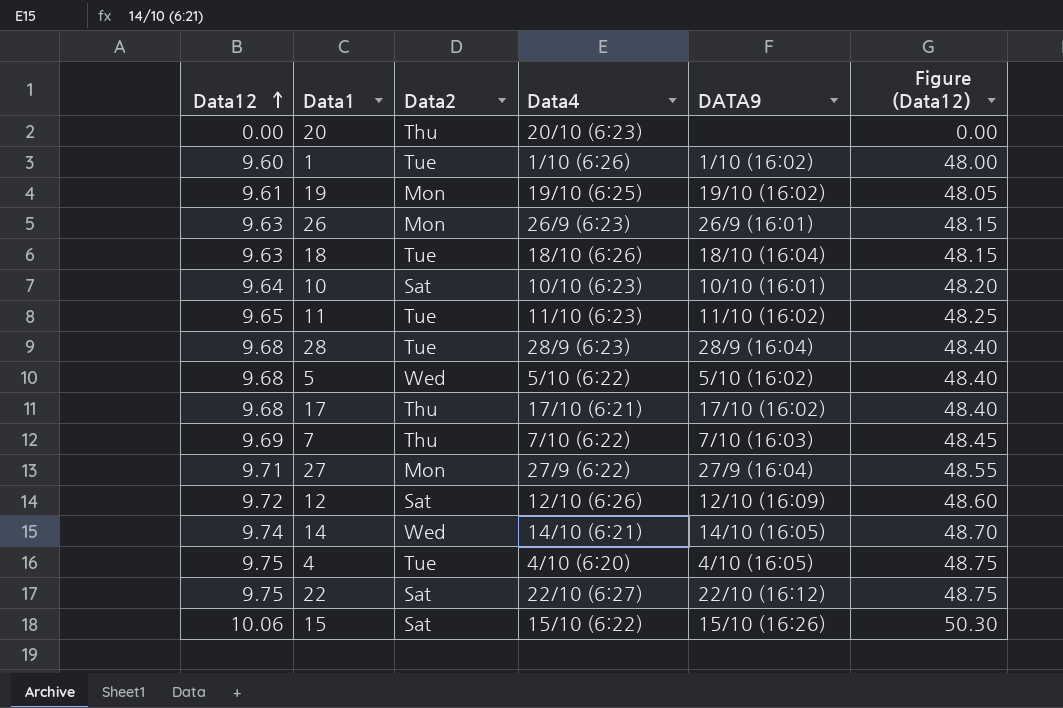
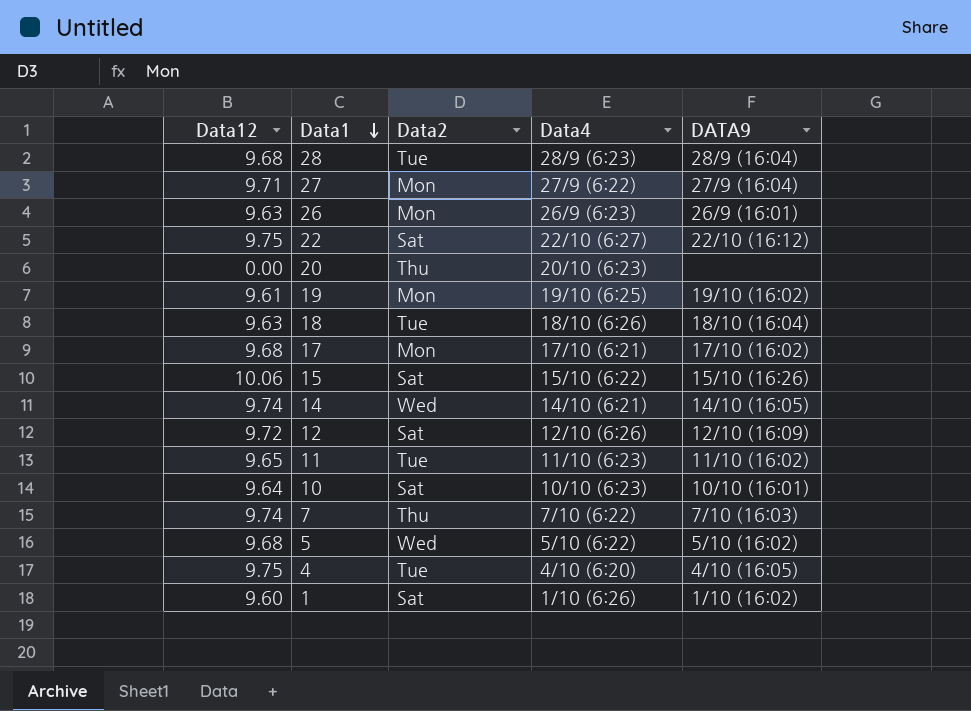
row order: Data12 ascending -> Data1 descending
column Figure (Data12) | formula: [Data12] * 5 -> none
17 | Data2: Thu -> Mon
7 | Data12: 9.69 -> 9.74
1 | Data2: Tue -> Sat

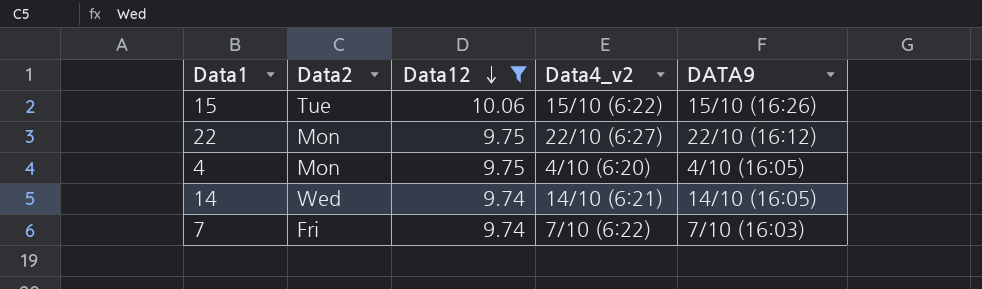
filter: none -> Data12 >= 9.74
row order: Data1 descending -> Data12 descending
column Data12 | position: 1 -> 3
column name: Data4 -> Data4_v2
15 | Data2: Sat -> Tue
22 | Data2: Sat -> Mon
4 | Data2: Tue -> Mon
7 | Data2: Thu -> Fri

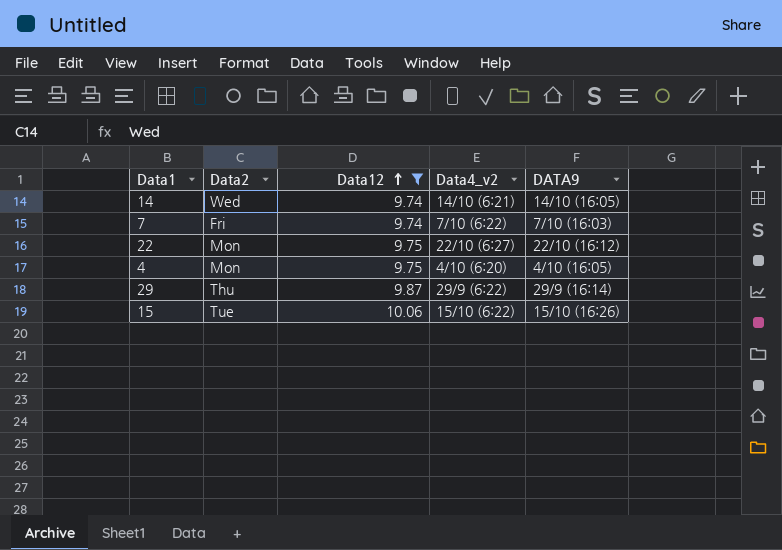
row order: Data12 descending -> Data12 ascending
row 29: none -> Thu | 9.87 | 29/9 (6:22) | 29/9 (16:14)

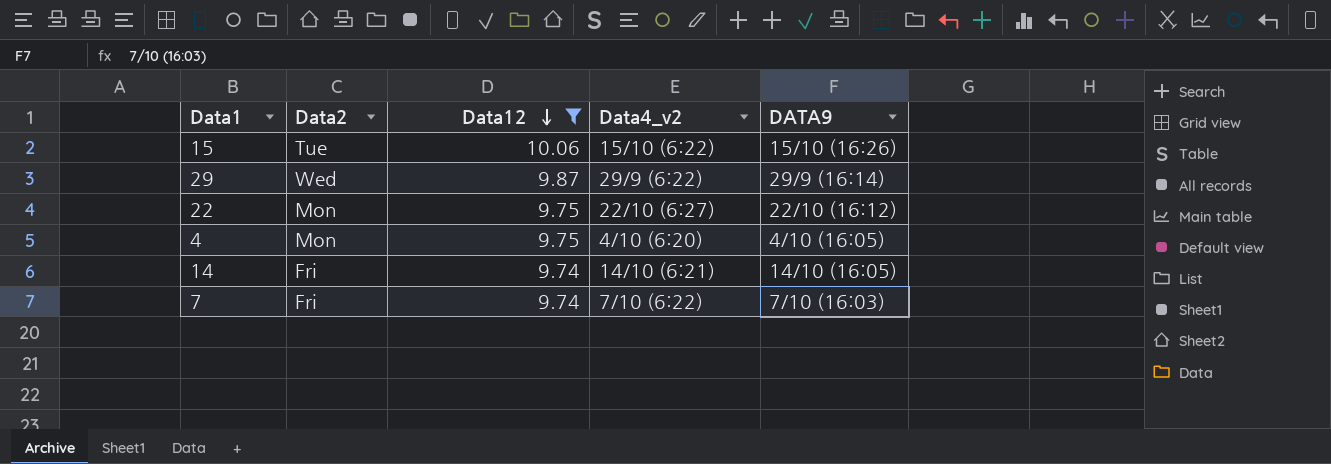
row order: Data12 ascending -> Data12 descending
29 | Data2: Thu -> Wed
14 | Data2: Wed -> Fri

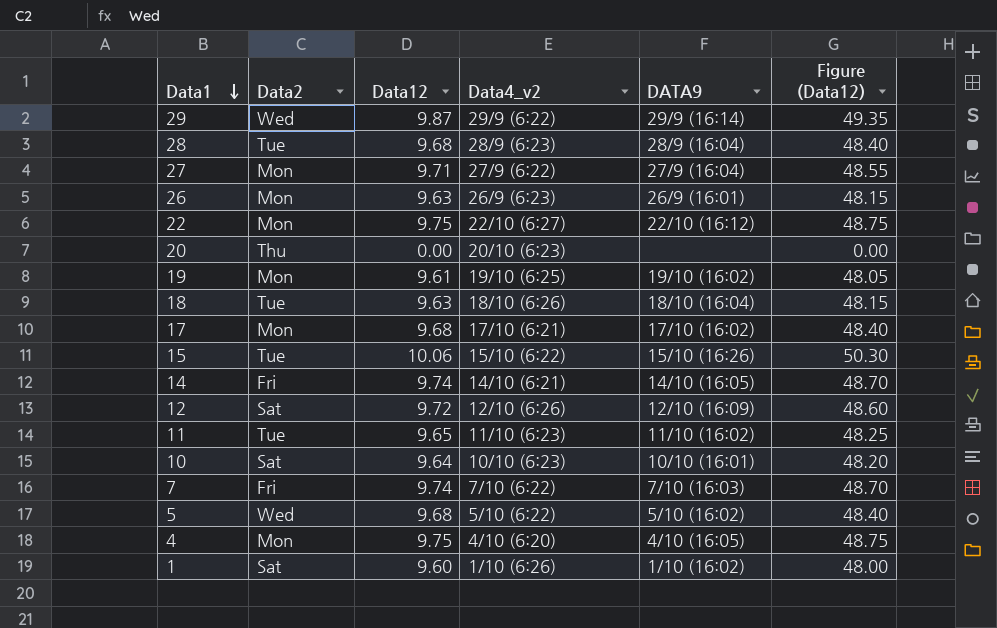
filter: Data12 >= 9.74 -> none
row order: Data12 descending -> Data1 descending
column Figure (Data12) | formula: none -> [Data12] * 5

